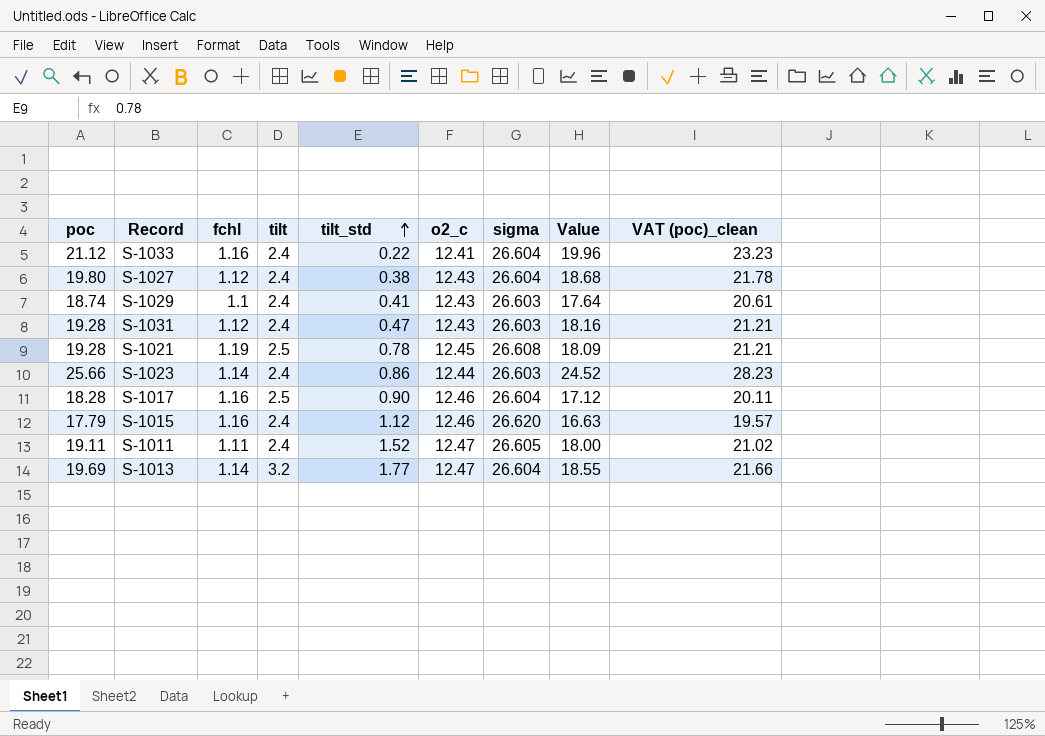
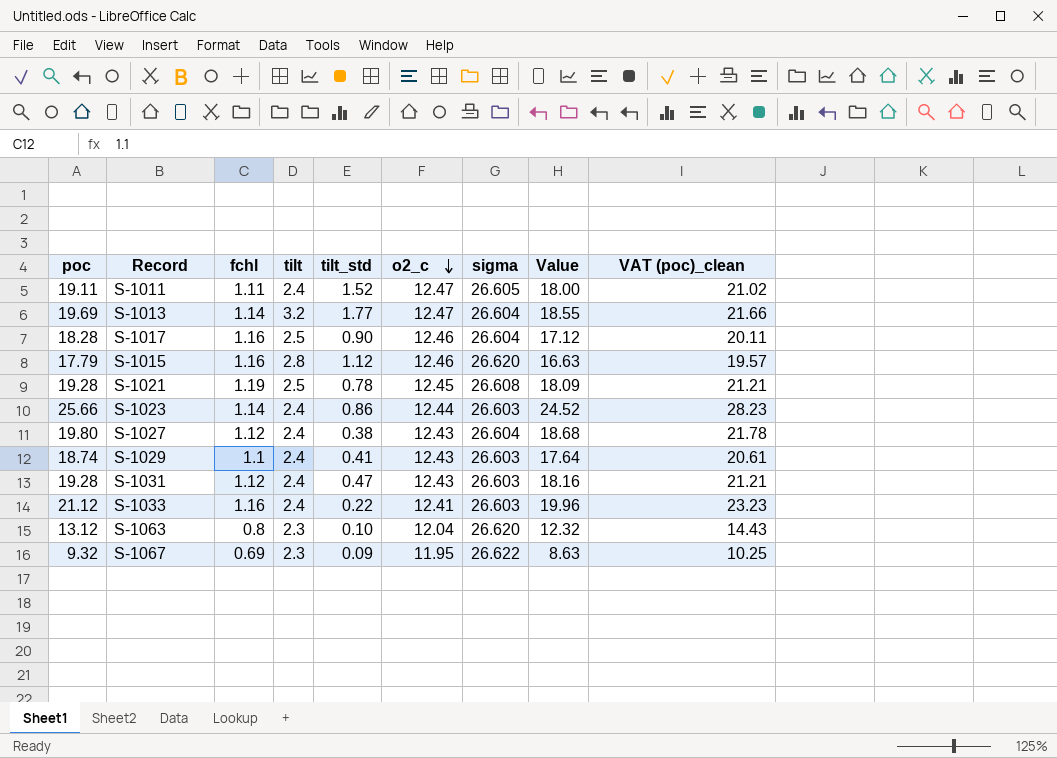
row order: tilt_std ascending -> o2_c descending
S-1015 | tilt: 2.4 -> 2.8
S-1033 | sigma: 26.604 -> 26.603
row S-1063: none -> 13.12 | 0.8 | 2.3 | 0.10 | 12.04 | 26.620 | 12.32 | 14.43
row S-1067: none -> 9.32 | 0.69 | 2.3 | 0.09 | 11.95 | 26.622 | 8.63 | 10.25

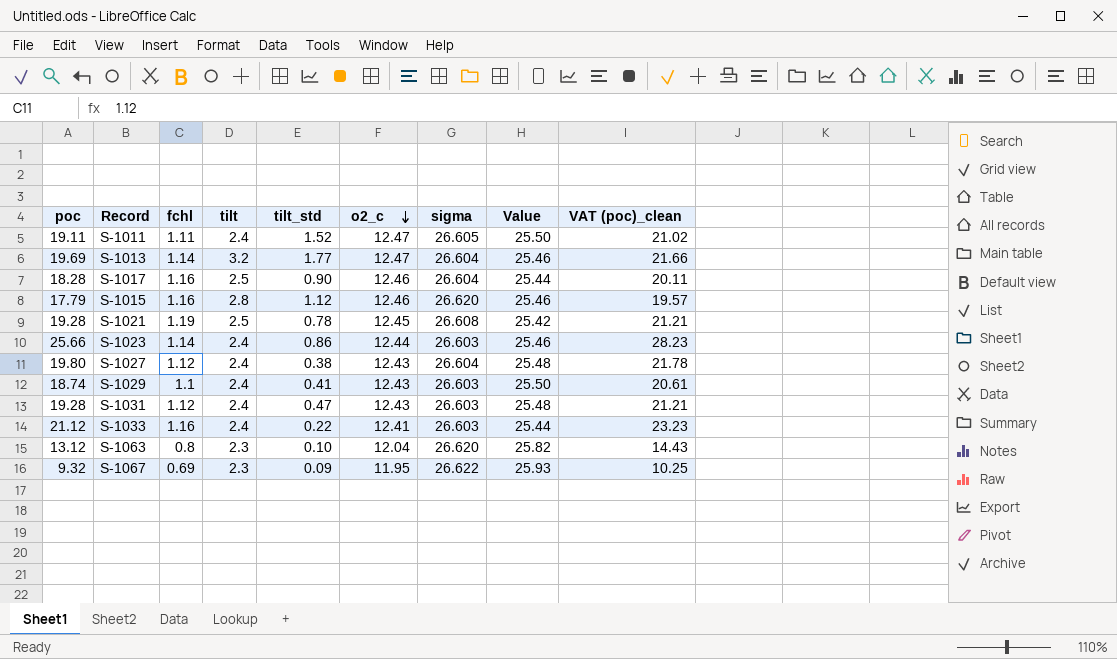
column Value | formula: [poc] - [fchl] -> [sigma] - [fchl]

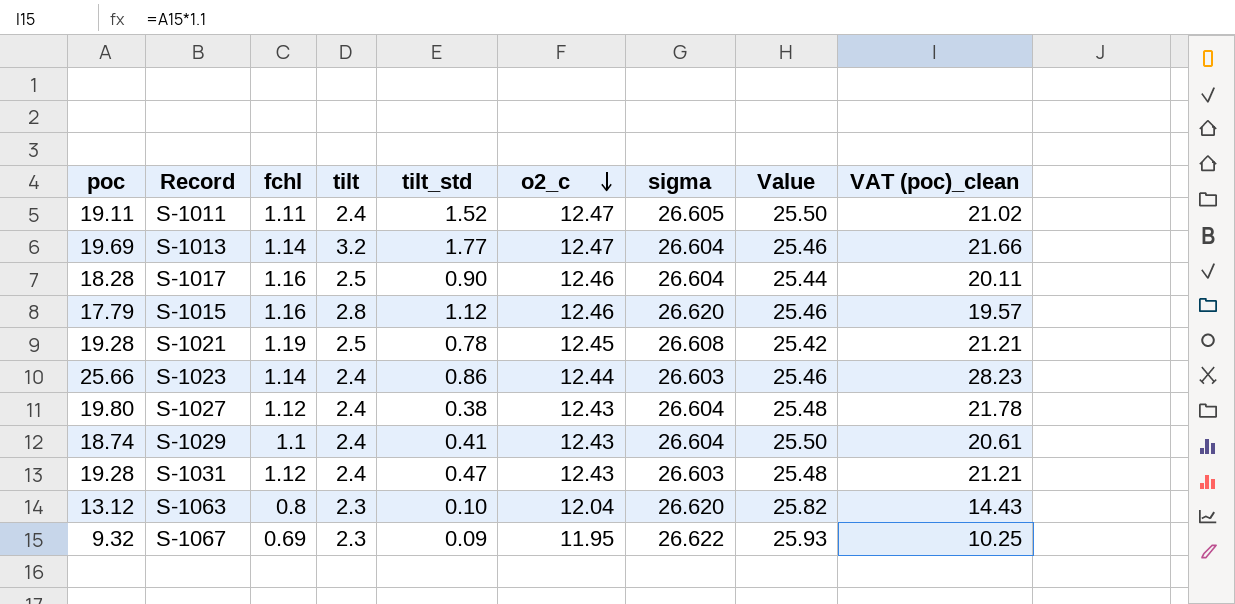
row S-1033: 21.12 | 1.16 | 2.4 | 0.22 | 12.41 | 26.603 | 25.44 | 23.23 -> none
S-1029 | sigma: 26.603 -> 26.604

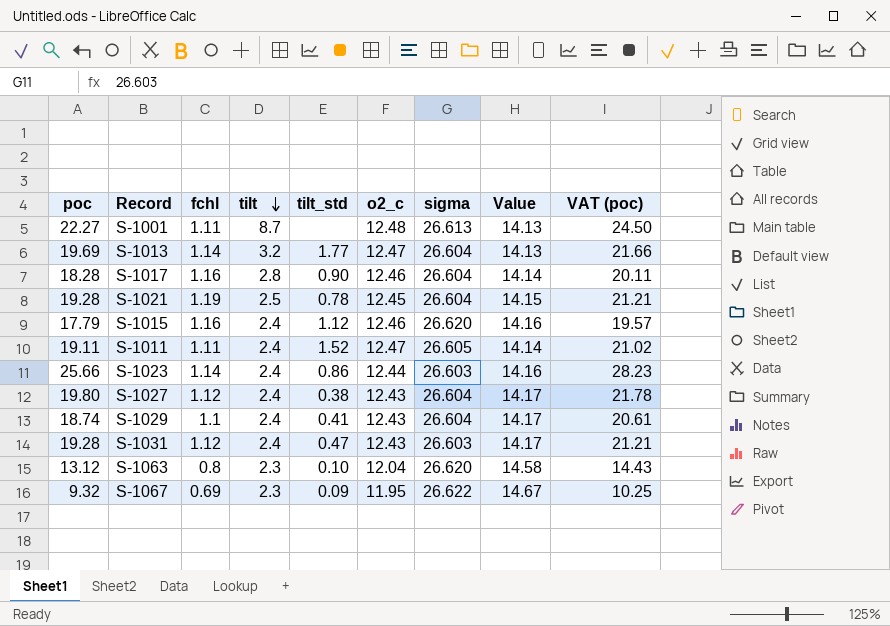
row order: o2_c descending -> tilt descending
column Value | formula: [sigma] - [fchl] -> [sigma] - [o2_c]
column name: VAT (poc)_clean -> VAT (poc)
row S-1001: none -> 22.27 | 1.11 | 8.7 | none | 12.48 | 26.613 | 14.13 | 24.50
S-1017 | tilt: 2.5 -> 2.8
S-1021 | sigma: 26.608 -> 26.604
S-1015 | tilt: 2.8 -> 2.4

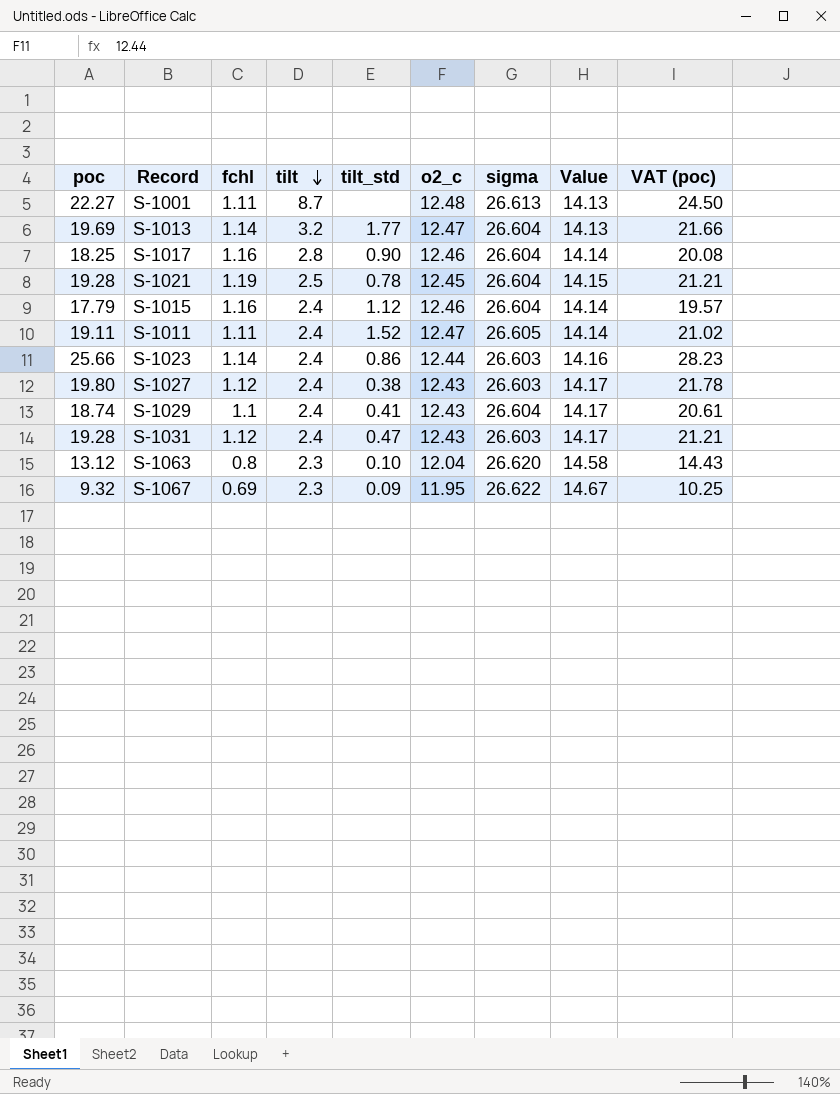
S-1017 | poc: 18.28 -> 18.25
S-1017 | VAT (poc): 20.11 -> 20.08
S-1015 | sigma: 26.620 -> 26.604
S-1015 | Value: 14.16 -> 14.14
S-1027 | sigma: 26.604 -> 26.603

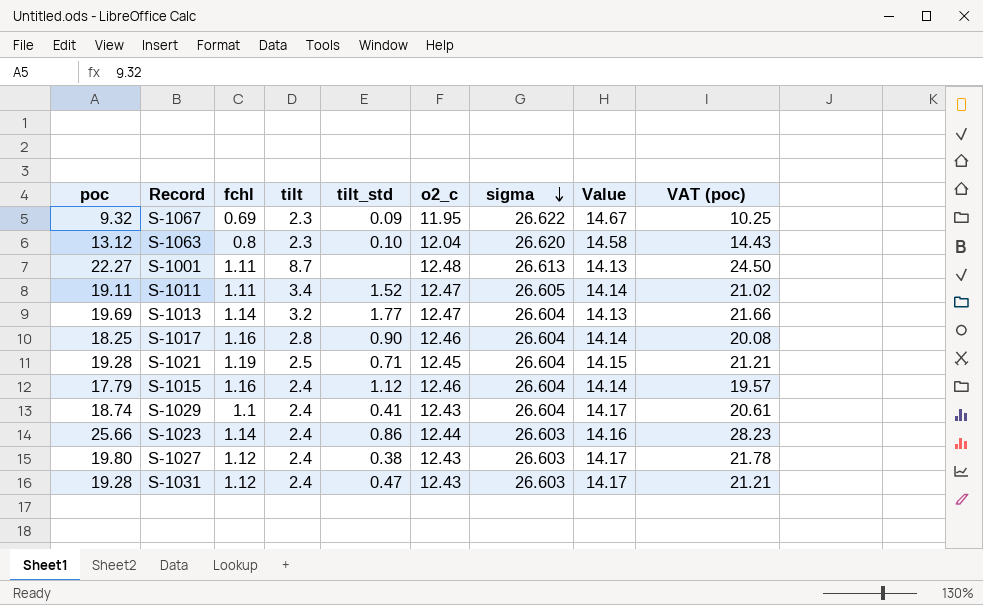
row order: tilt descending -> sigma descending
S-1011 | tilt: 2.4 -> 3.4
S-1021 | tilt_std: 0.78 -> 0.71

